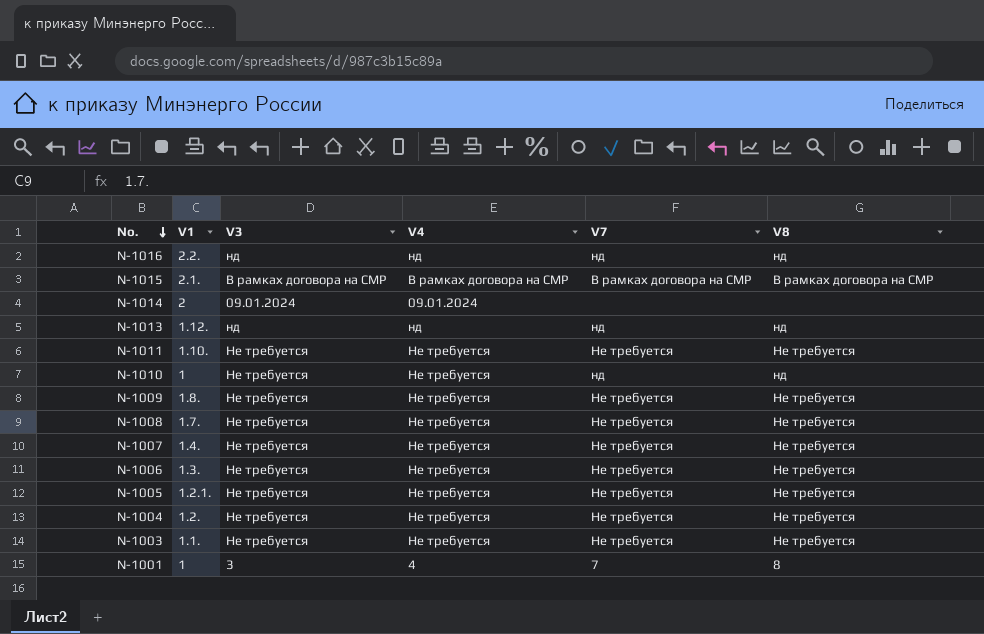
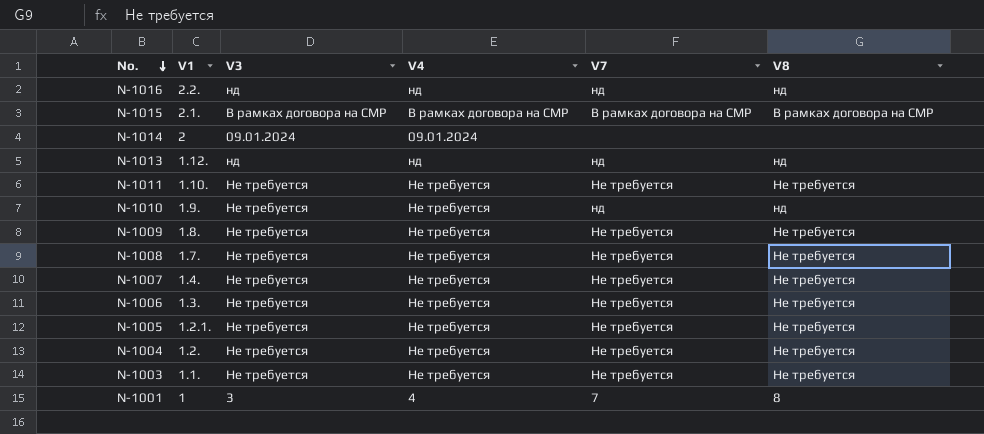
N-1010 | V1: 1 -> 1.9.

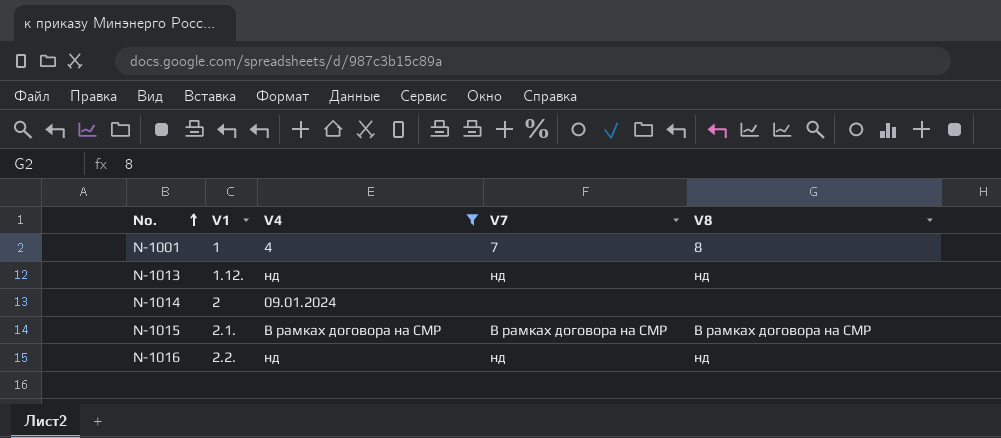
filter: none -> V4 != Не требуется
row order: No. descending -> No. ascending
column V3 | position: 3 -> none

